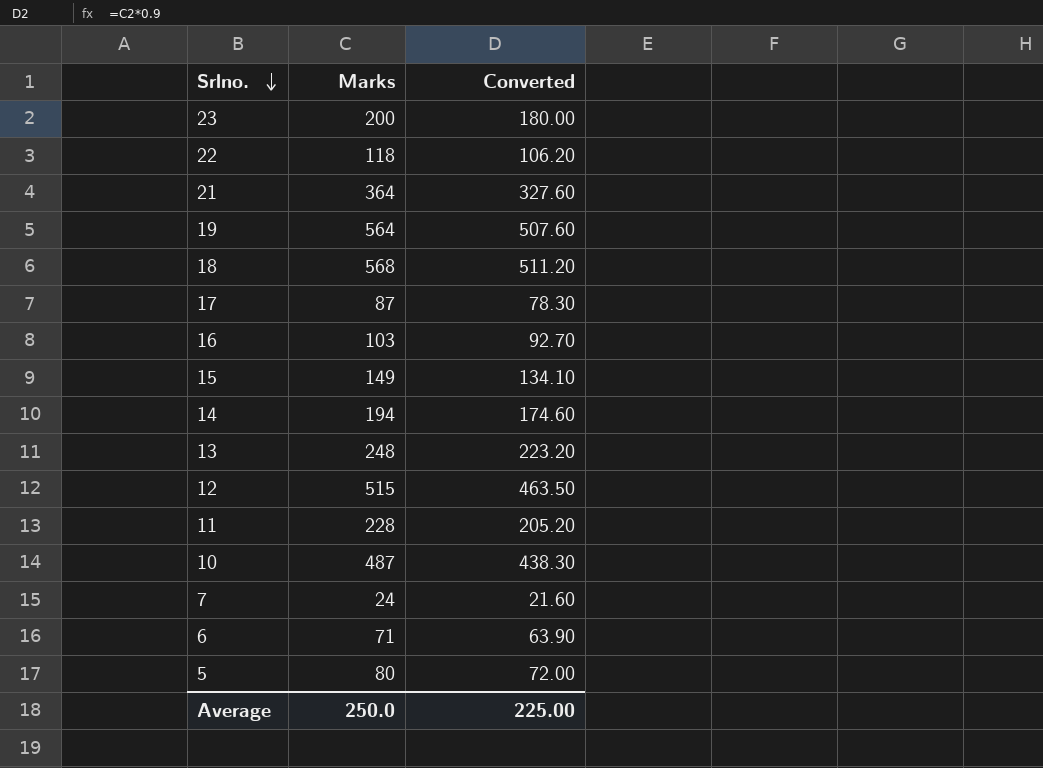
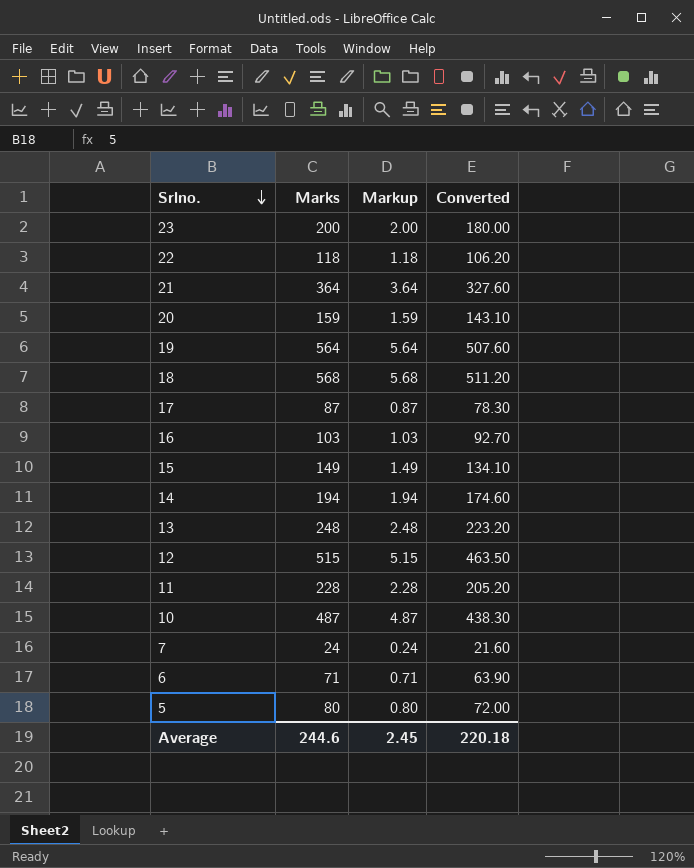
column Markup | formula: none -> [Marks] * 0.01
row 20: none -> 159 | 1.59 | 143.10
Average | Marks: 250.0 -> 244.6
Average | Converted: 225.00 -> 220.18

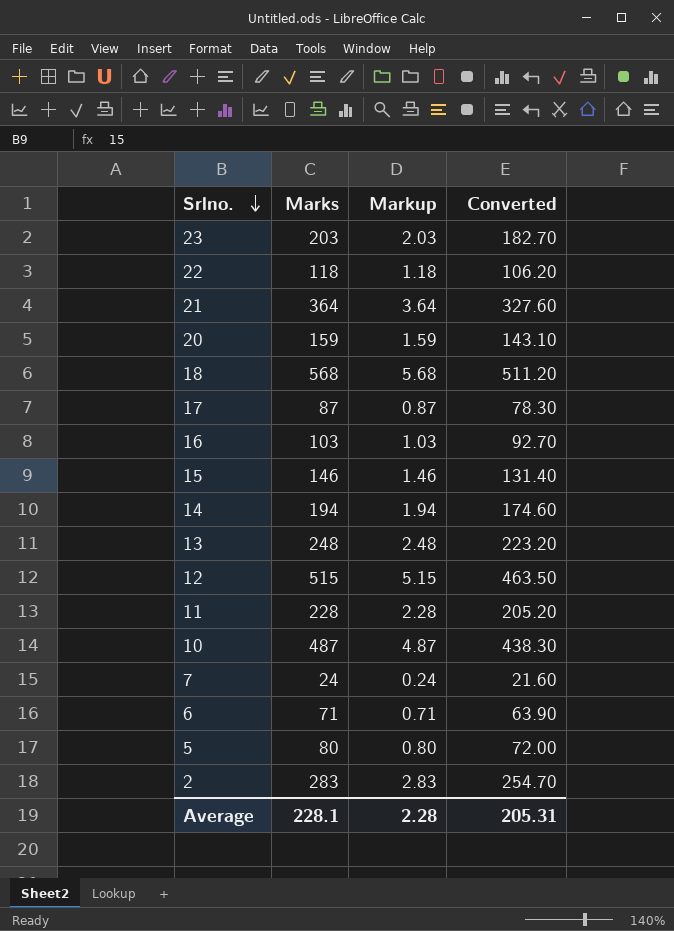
row 19: 564 | 5.64 | 507.60 -> none
23 | Marks: 200 -> 203
23 | Markup: 2.00 -> 2.03
23 | Converted: 180.00 -> 182.70
15 | Marks: 149 -> 146
15 | Markup: 1.49 -> 1.46
15 | Converted: 134.10 -> 131.40
row 2: none -> 283 | 2.83 | 254.70
Average | Marks: 244.6 -> 228.1
Average | Markup: 2.45 -> 2.28
Average | Converted: 220.18 -> 205.31

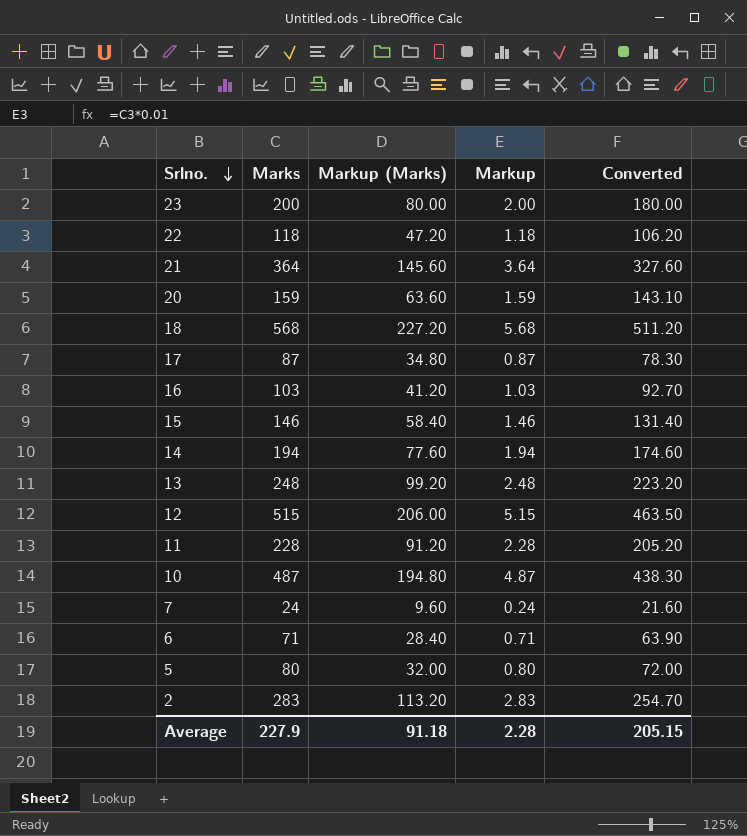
column Markup (Marks) | formula: none -> [Marks] * 0.4
23 | Marks: 203 -> 200
23 | Markup: 2.03 -> 2.00
23 | Converted: 182.70 -> 180.00
Average | Marks: 228.1 -> 227.9
Average | Converted: 205.31 -> 205.15

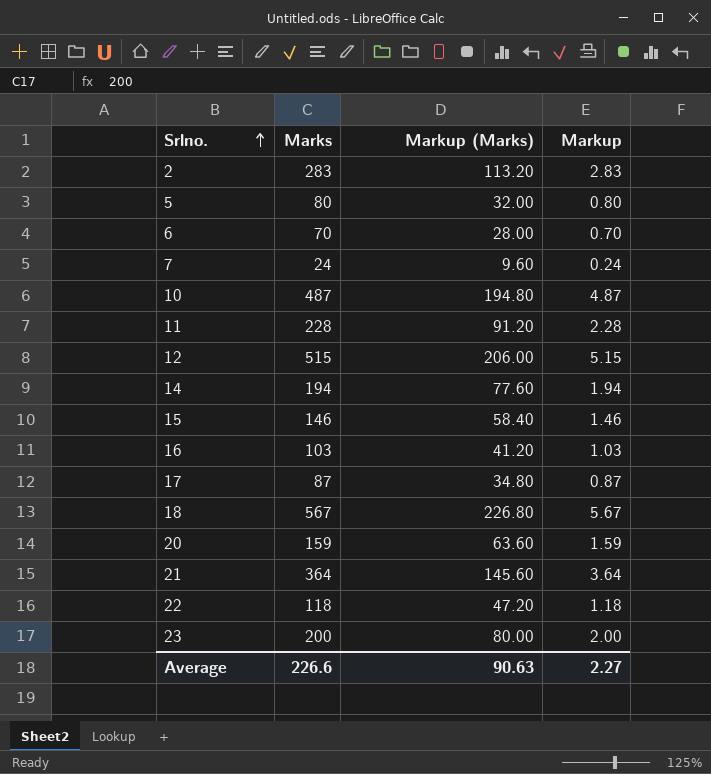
row order: Srlno. descending -> Srlno. ascending
column Converted | formula: [Marks] * 0.9 -> none
row 13: 248 | 99.20 | 2.48 | 223.20 -> none
6 | Marks: 71 -> 70
6 | Markup (Marks): 28.40 -> 28.00
6 | Markup: 0.71 -> 0.70
18 | Marks: 568 -> 567
18 | Markup (Marks): 227.20 -> 226.80
18 | Markup: 5.68 -> 5.67
Average | Marks: 227.9 -> 226.6
Average | Markup (Marks): 91.18 -> 90.63
Average | Markup: 2.28 -> 2.27

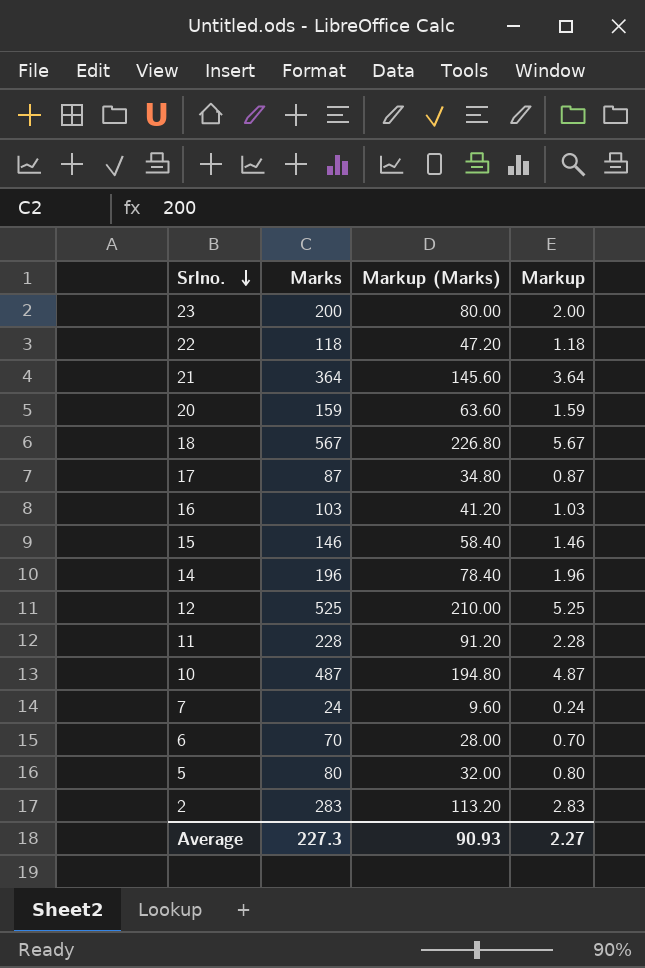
row order: Srlno. ascending -> Srlno. descending
14 | Marks: 194 -> 196
14 | Markup (Marks): 77.60 -> 78.40
14 | Markup: 1.94 -> 1.96
12 | Marks: 515 -> 525
12 | Markup (Marks): 206.00 -> 210.00
12 | Markup: 5.15 -> 5.25
Average | Marks: 226.6 -> 227.3
Average | Markup (Marks): 90.63 -> 90.93

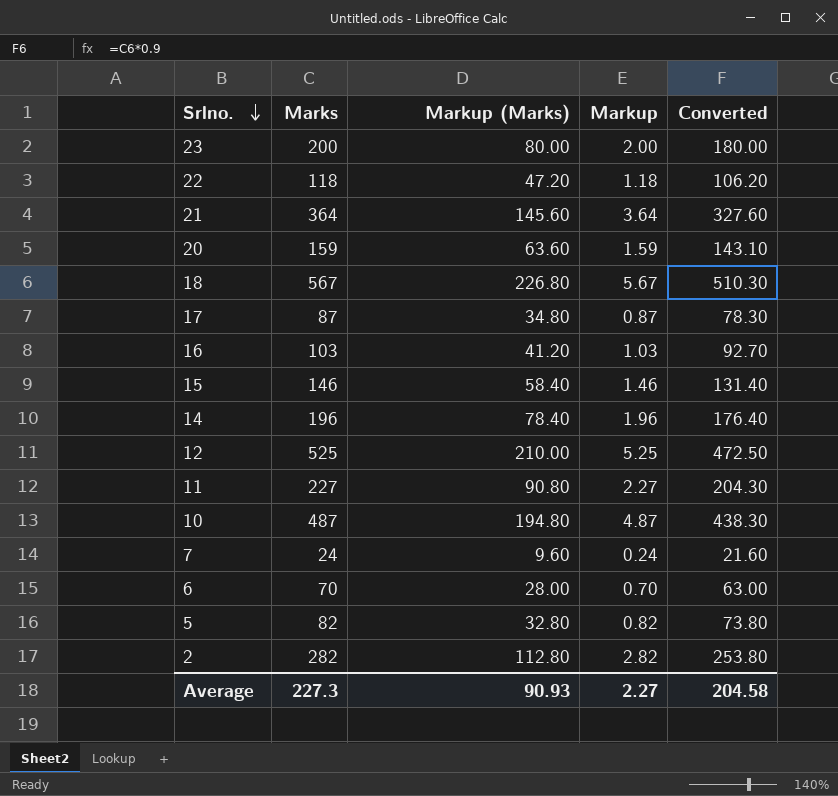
column Converted | formula: none -> [Marks] * 0.9
11 | Marks: 228 -> 227
11 | Markup (Marks): 91.20 -> 90.80
11 | Markup: 2.28 -> 2.27
5 | Marks: 80 -> 82
5 | Markup (Marks): 32.00 -> 32.80
5 | Markup: 0.80 -> 0.82
2 | Marks: 283 -> 282
2 | Markup (Marks): 113.20 -> 112.80
2 | Markup: 2.83 -> 2.82

